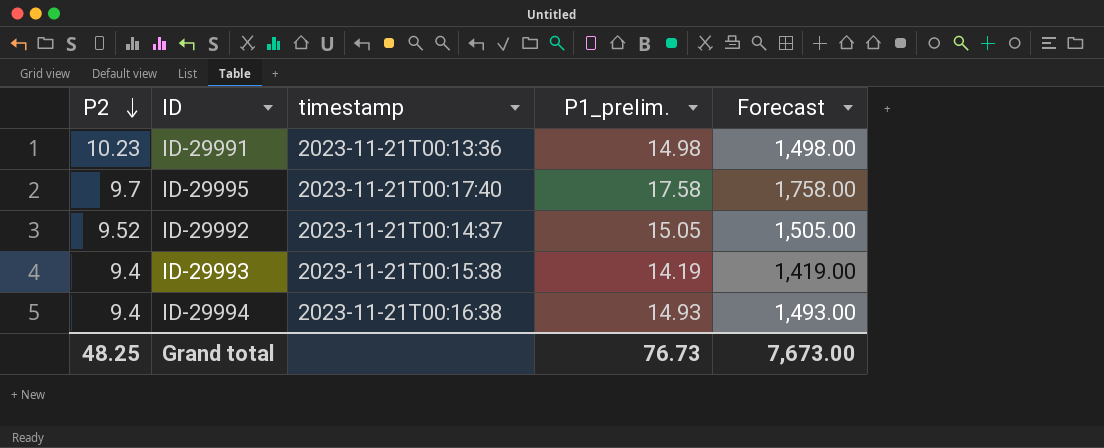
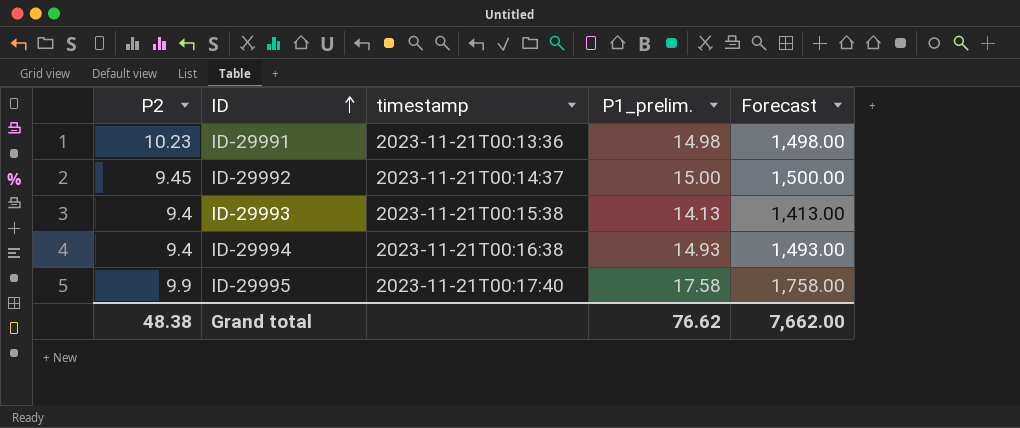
row order: P2 descending -> ID ascending
ID-29992 | P2: 9.52 -> 9.45
ID-29992 | P1_prelim.: 15.05 -> 15.00
ID-29992 | Forecast: 1,505.00 -> 1,500.00
ID-29993 | P1_prelim.: 14.19 -> 14.13
ID-29993 | Forecast: 1,419.00 -> 1,413.00
ID-29995 | P2: 9.7 -> 9.9
Grand total | P2: 48.25 -> 48.38
Grand total | P1_prelim.: 76.73 -> 76.62
Grand total | Forecast: 7,673.00 -> 7,662.00

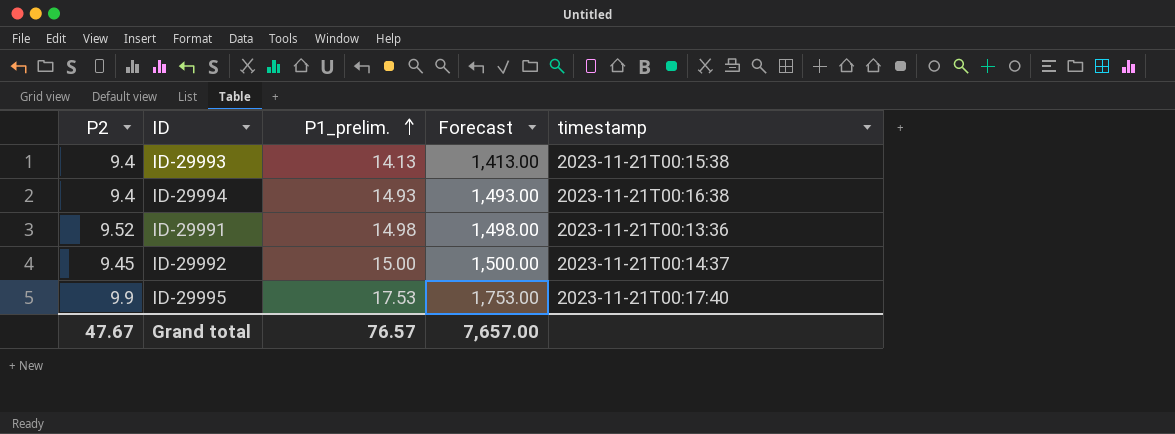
row order: ID ascending -> P1_prelim. ascending
column timestamp | position: 3 -> 5
ID-29991 | P2: 10.23 -> 9.52
ID-29995 | P1_prelim.: 17.58 -> 17.53
ID-29995 | Forecast: 1,758.00 -> 1,753.00
Grand total | P2: 48.38 -> 47.67
Grand total | P1_prelim.: 76.62 -> 76.57
Grand total | Forecast: 7,662.00 -> 7,657.00

